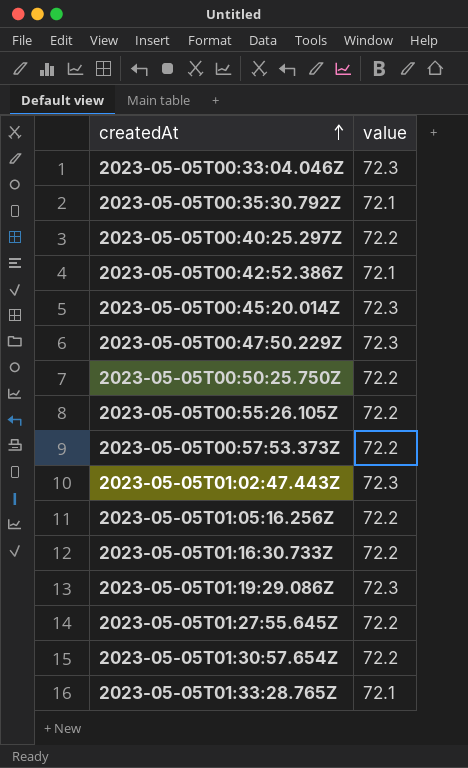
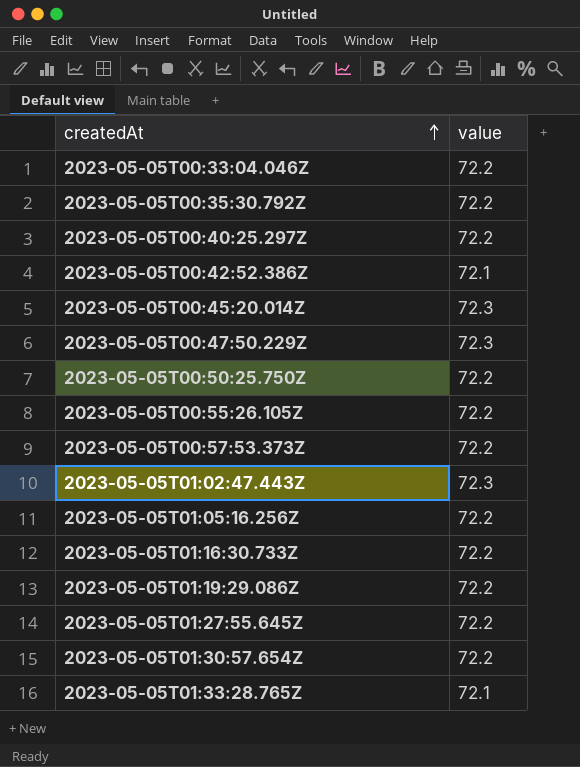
2023-05-05T00:33:04.046Z | value: 72.3 -> 72.2
2023-05-05T00:35:30.792Z | value: 72.1 -> 72.2
2023-05-05T01:19:29.086Z | value: 72.3 -> 72.2

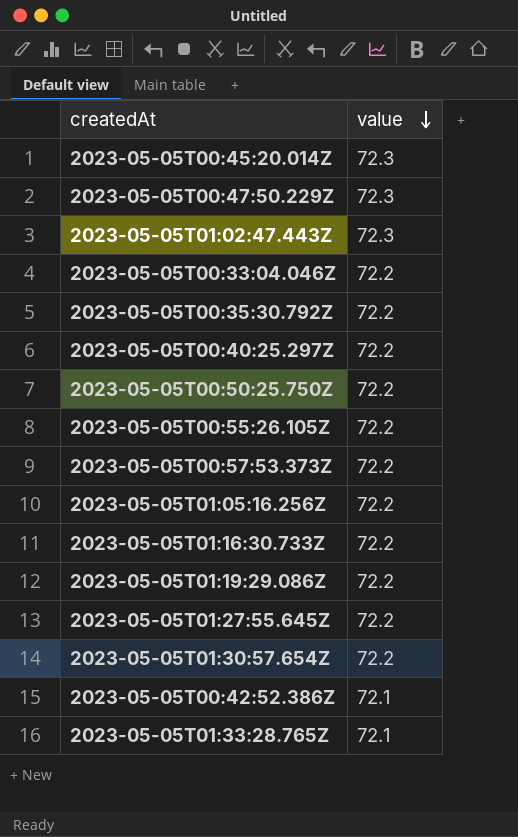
row order: createdAt ascending -> value descending

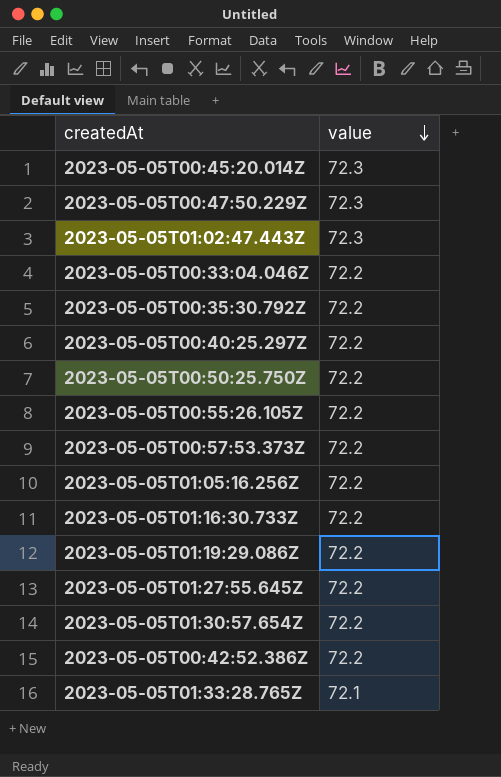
2023-05-05T00:42:52.386Z | value: 72.1 -> 72.2

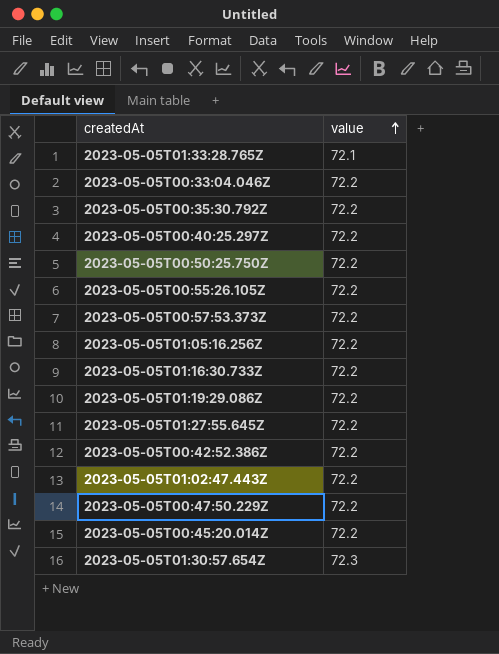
row order: value descending -> value ascending
2023-05-05T01:02:47.443Z | value: 72.3 -> 72.2
2023-05-05T00:47:50.229Z | value: 72.3 -> 72.2
2023-05-05T00:45:20.014Z | value: 72.3 -> 72.2
2023-05-05T01:30:57.654Z | value: 72.2 -> 72.3

